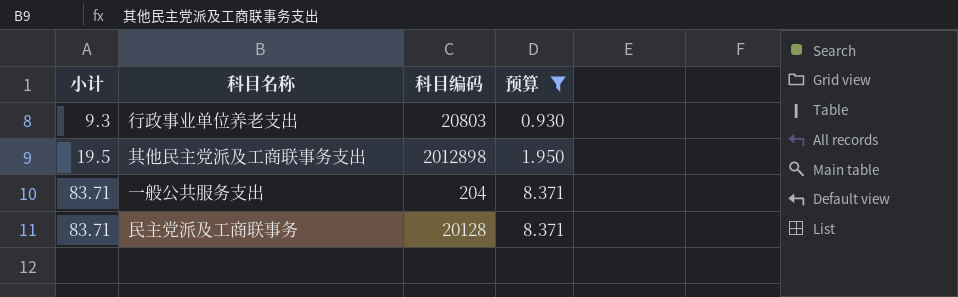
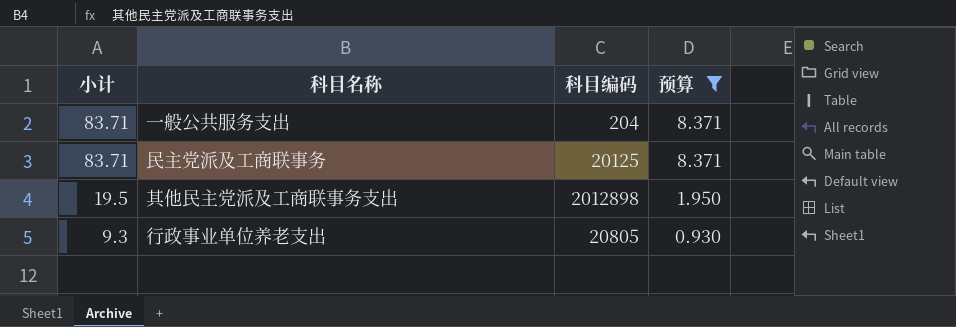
row order: 小计 ascending -> 小计 descending
民主党派及工商联事务 | 科目编码: 20128 -> 20125
行政事业单位养老支出 | 科目编码: 20803 -> 20805

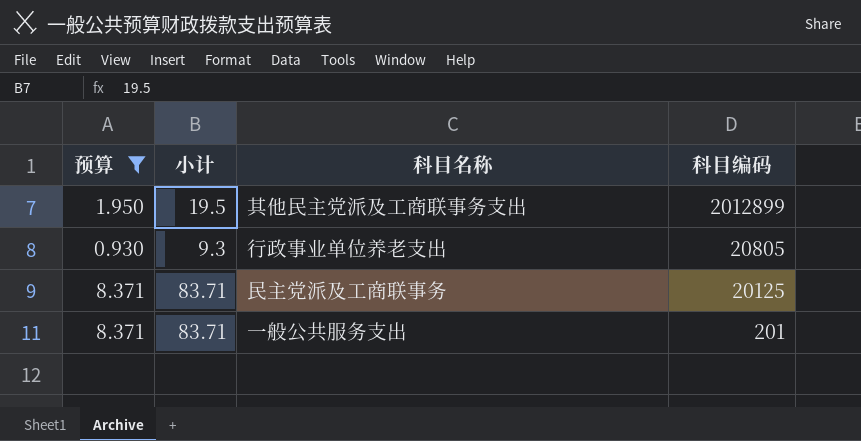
row order: 小计 descending -> 科目编码 descending
column 预算 | position: 4 -> 1
其他民主党派及工商联事务支出 | 科目编码: 2012898 -> 2012899
一般公共服务支出 | 科目编码: 204 -> 201

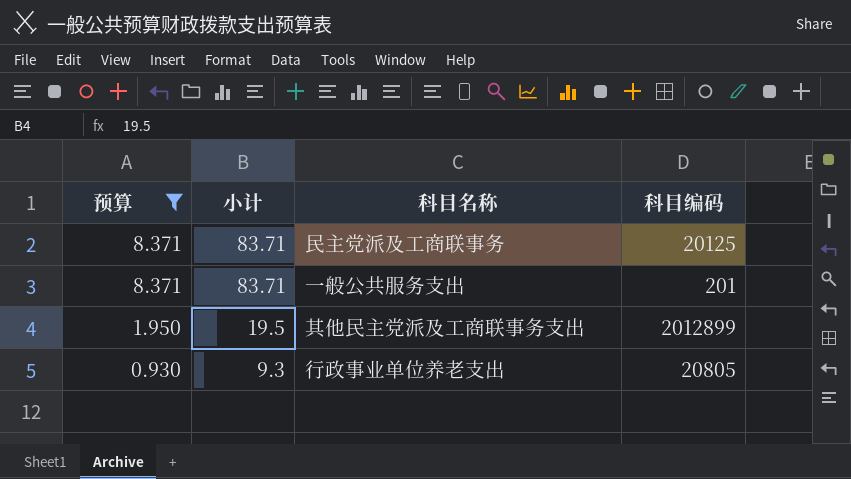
row order: 科目编码 descending -> 预算 descending

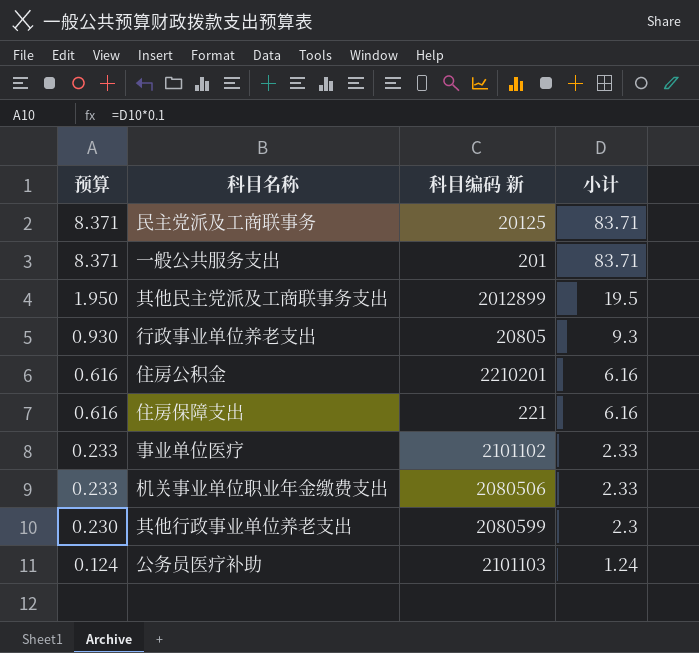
filter: 预算 >= 0.930 -> none
column name: 科目编码 -> 科目编码 新
column 小计 | position: 2 -> 4

